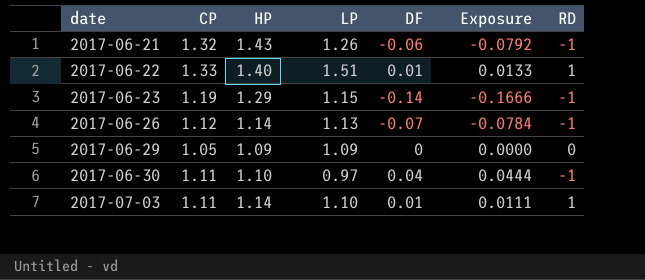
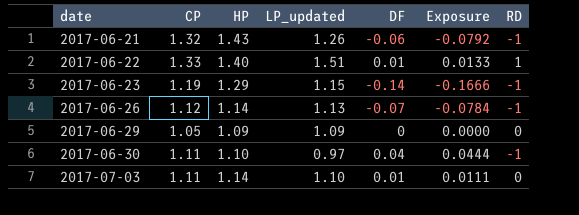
column name: LP -> LP_updated
2017-07-03 | RD: 1 -> 0

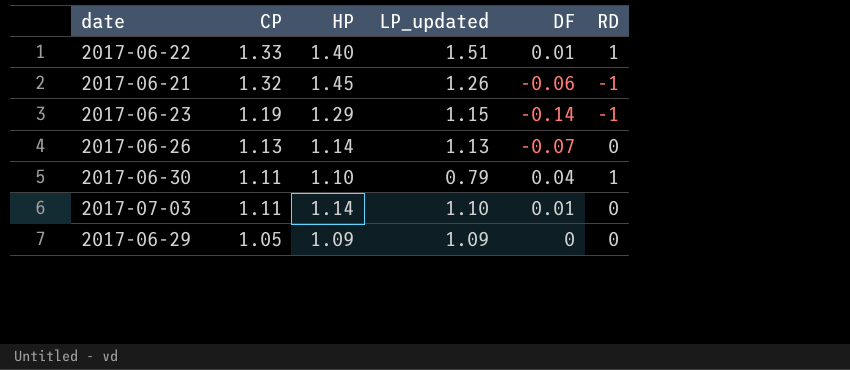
row order: date ascending -> CP descending
column Exposure | formula: [CP] * [DF] -> none
2017-06-21 | HP: 1.43 -> 1.45
2017-06-26 | CP: 1.12 -> 1.13
2017-06-26 | RD: -1 -> 0
2017-06-30 | LP_updated: 0.97 -> 0.79
2017-06-30 | RD: -1 -> 1

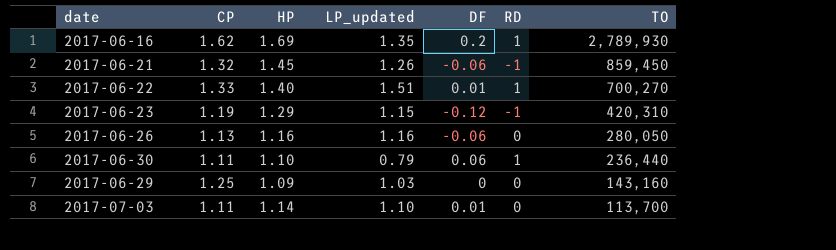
row order: CP descending -> TO descending
column TO | position: none -> 7
row 2017-06-16: none -> 1.62 | 1.69 | 1.35 | 0.2 | 1 | 2,789,930
2017-06-23 | DF: -0.14 -> -0.12
2017-06-26 | HP: 1.14 -> 1.16
2017-06-26 | LP_updated: 1.13 -> 1.16
2017-06-26 | DF: -0.07 -> -0.06
2017-06-30 | DF: 0.04 -> 0.06
2017-06-29 | CP: 1.05 -> 1.25
2017-06-29 | LP_updated: 1.09 -> 1.03

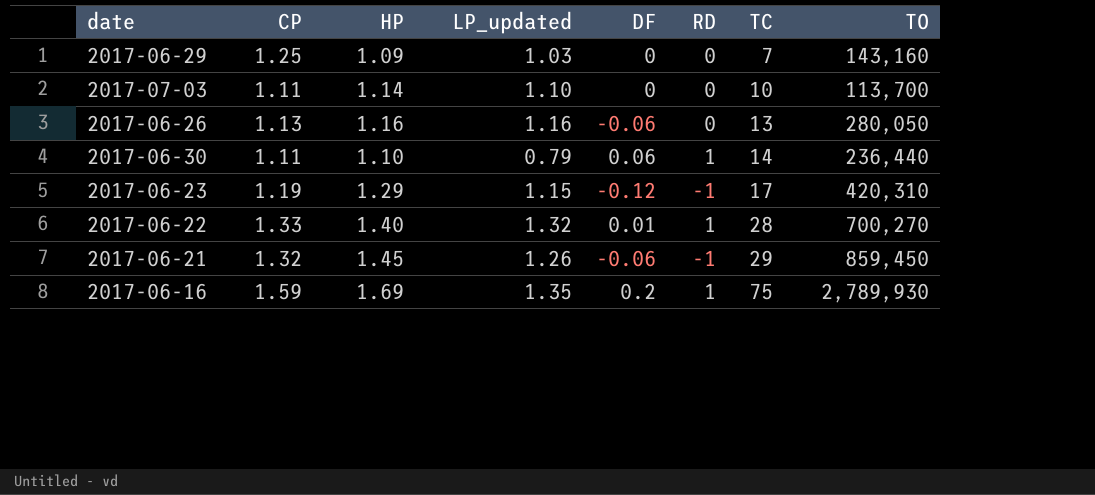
row order: TO descending -> TC ascending
column TC | position: none -> 7
2017-07-03 | DF: 0.01 -> 0
2017-06-22 | LP_updated: 1.51 -> 1.32
2017-06-16 | CP: 1.62 -> 1.59

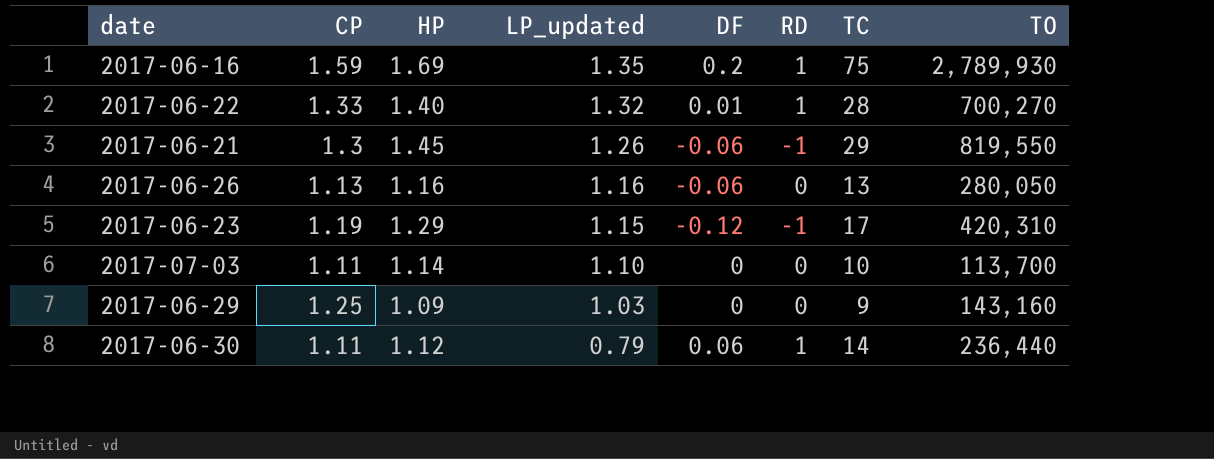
row order: TC ascending -> LP_updated descending
2017-06-21 | CP: 1.32 -> 1.3
2017-06-21 | TO: 859,450 -> 819,550
2017-06-29 | TC: 7 -> 9
2017-06-30 | HP: 1.10 -> 1.12

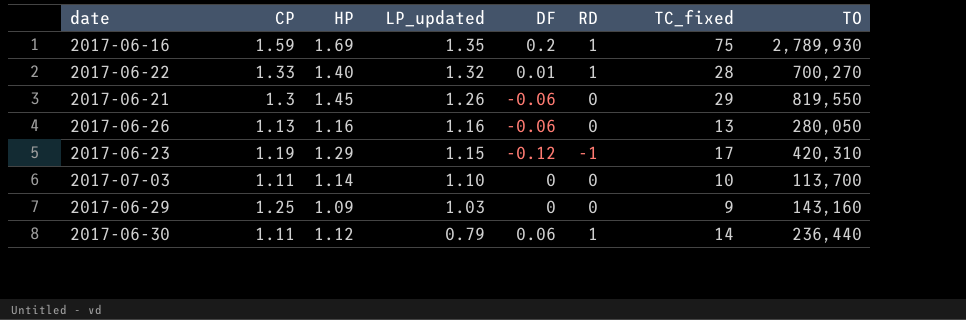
column name: TC -> TC_fixed
2017-06-21 | RD: -1 -> 0

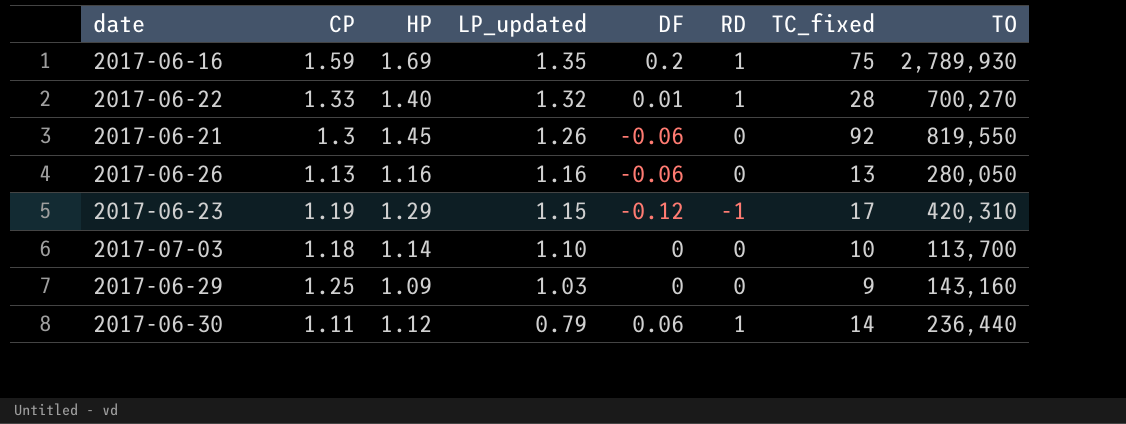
2017-06-21 | TC_fixed: 29 -> 92
2017-07-03 | CP: 1.11 -> 1.18

